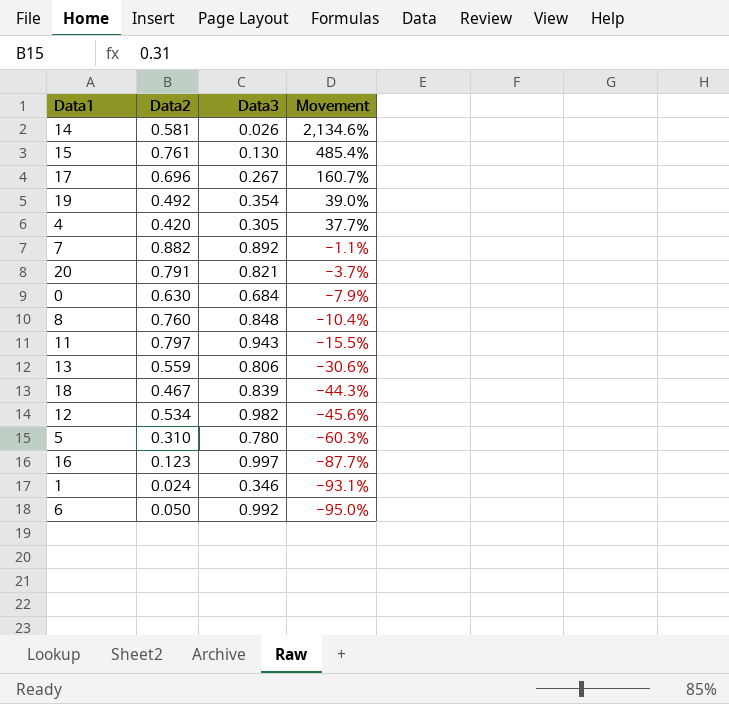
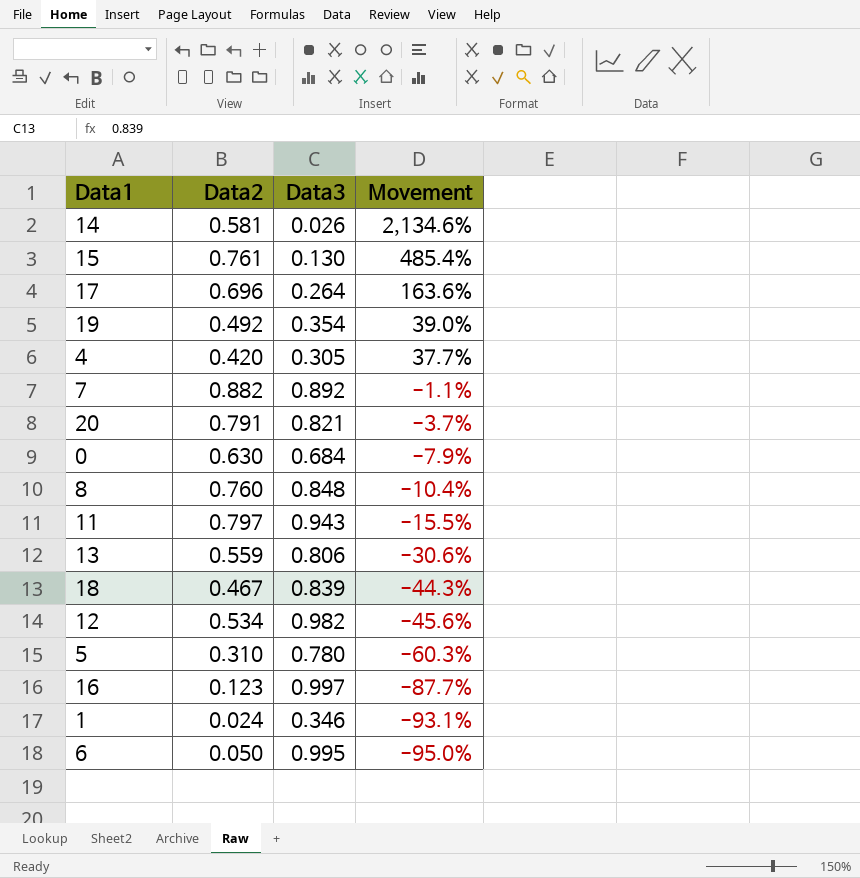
17 | Data3: 0.267 -> 0.264
17 | Movement: 160.7% -> 163.6%
6 | Data3: 0.992 -> 0.995

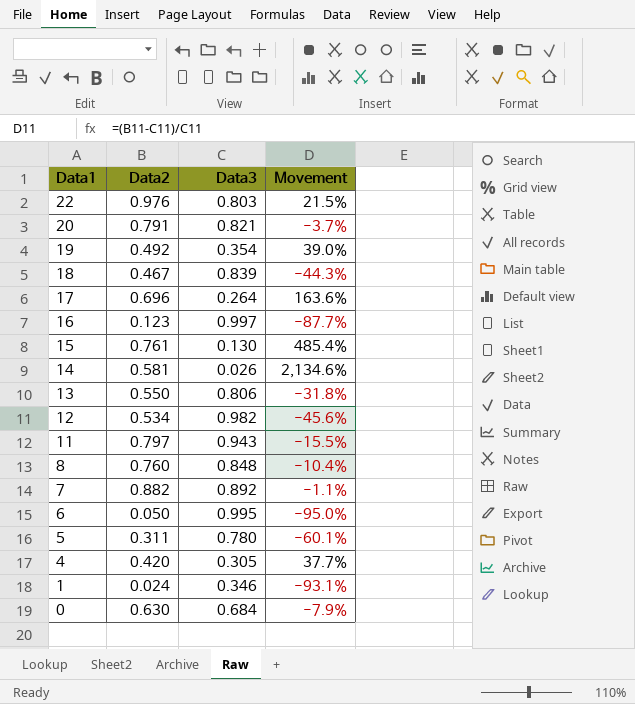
row order: Movement descending -> Data1 descending
row 22: none -> 0.976 | 0.803 | 21.5%
13 | Data2: 0.559 -> 0.550
13 | Movement: -30.6% -> -31.8%
5 | Data2: 0.310 -> 0.311
5 | Movement: -60.3% -> -60.1%

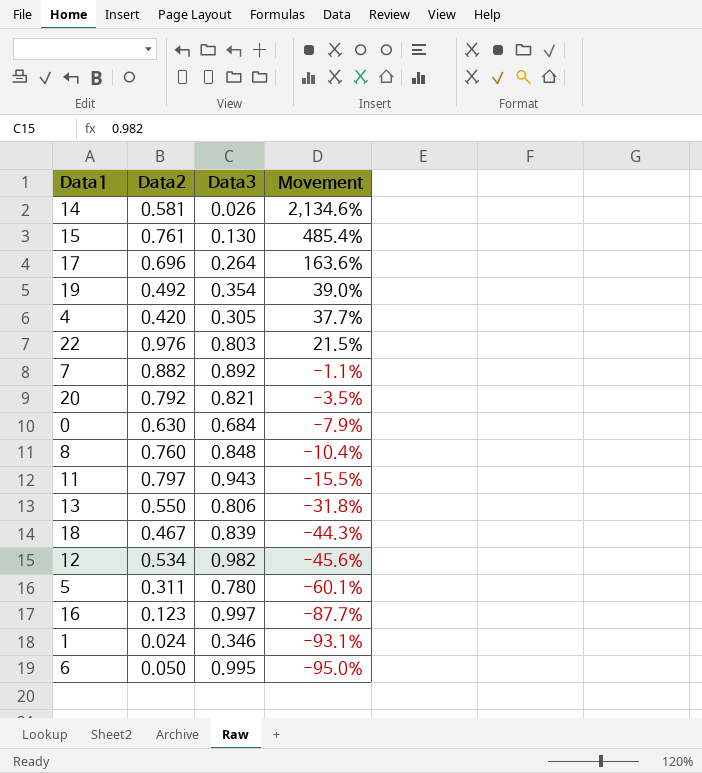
row order: Data1 descending -> Movement descending
20 | Data2: 0.791 -> 0.792
20 | Movement: -3.7% -> -3.5%

